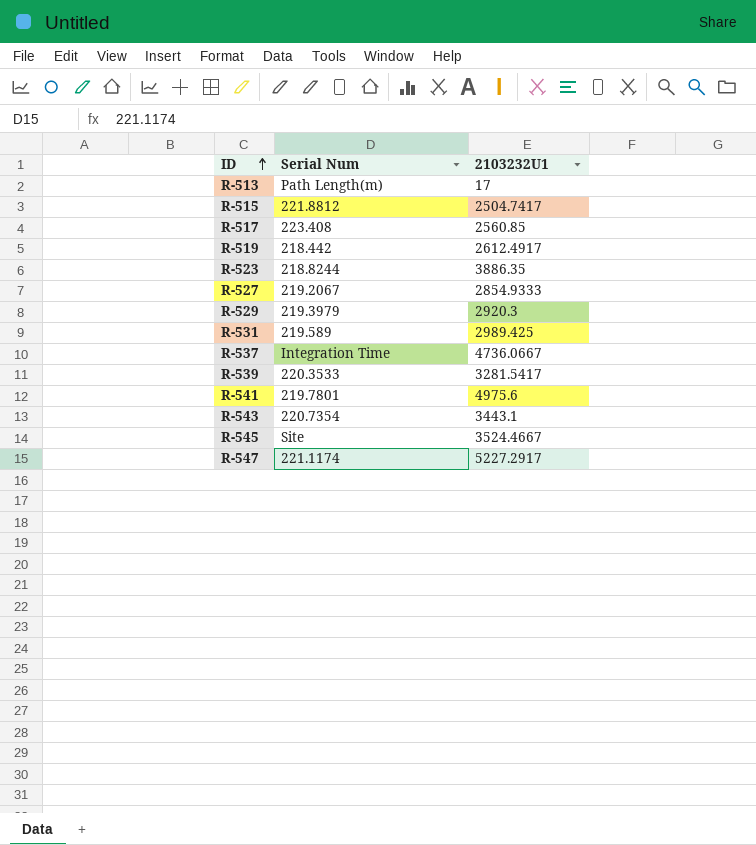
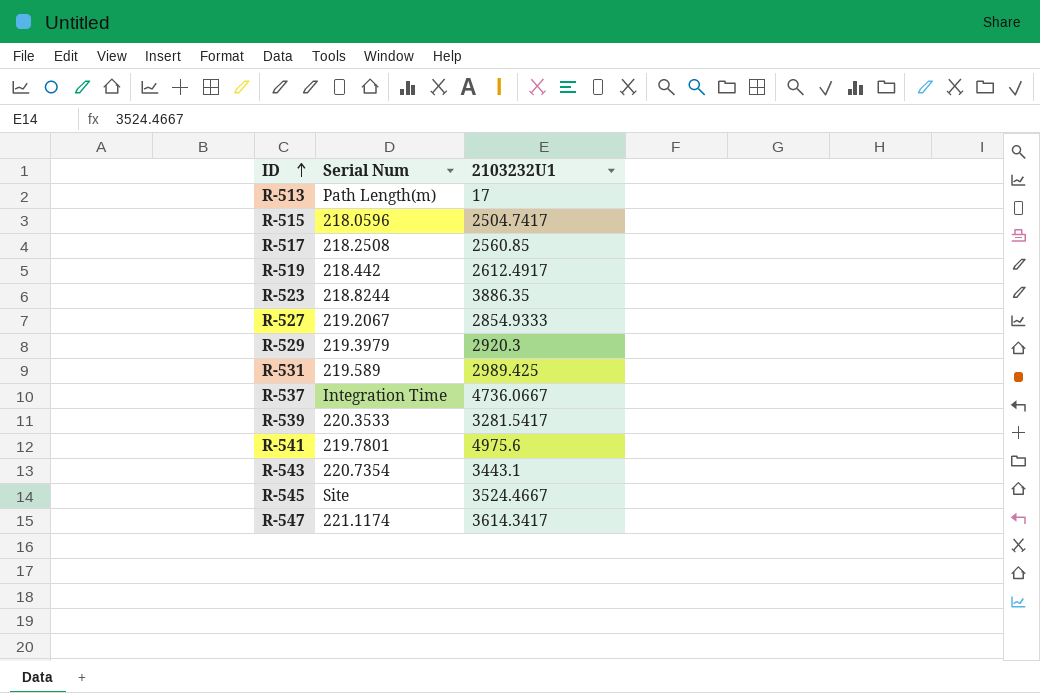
R-515 | Serial Num: 221.8812 -> 218.0596
R-517 | Serial Num: 223.408 -> 218.2508
R-547 | 2103232U1: 5227.2917 -> 3614.3417

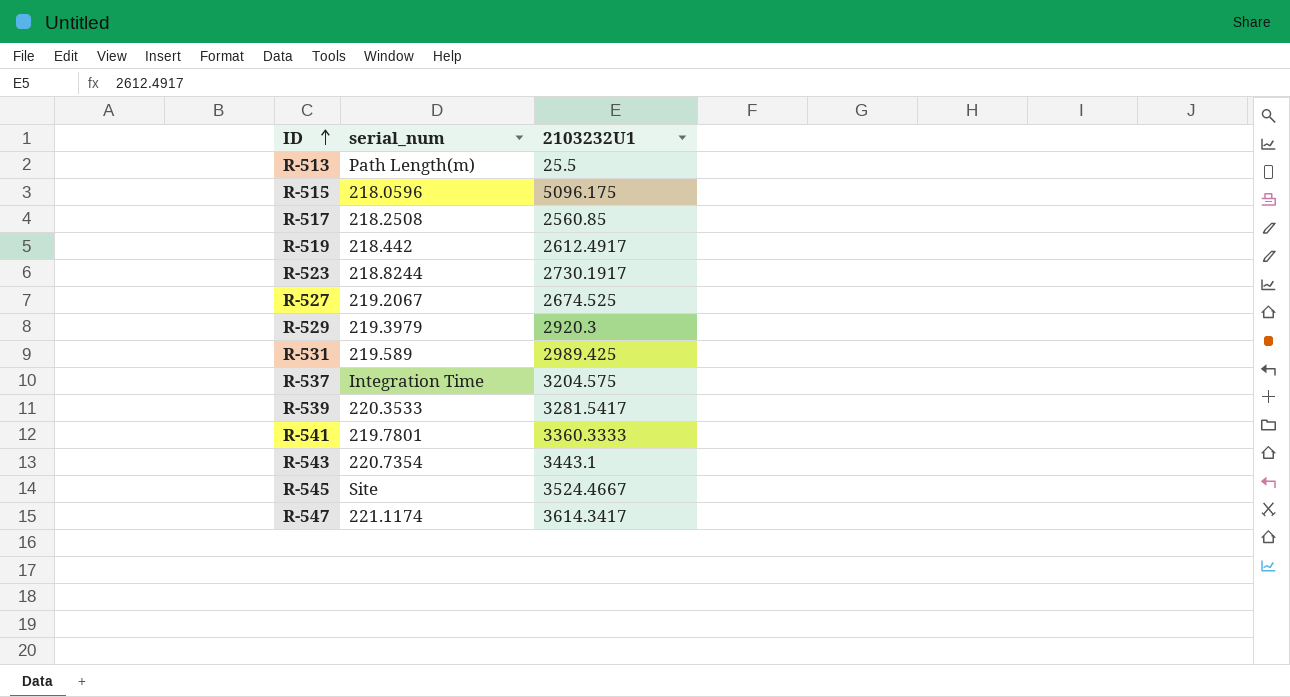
column name: Serial Num -> serial_num
R-513 | 2103232U1: 17 -> 25.5
R-515 | 2103232U1: 2504.7417 -> 5096.175
R-523 | 2103232U1: 3886.35 -> 2730.1917
R-527 | 2103232U1: 2854.9333 -> 2674.525
R-537 | 2103232U1: 4736.0667 -> 3204.575
R-541 | 2103232U1: 4975.6 -> 3360.3333

